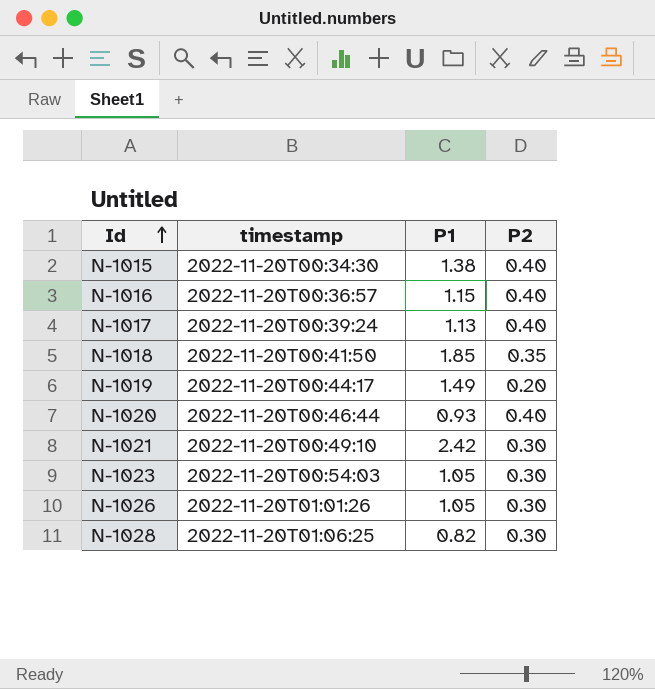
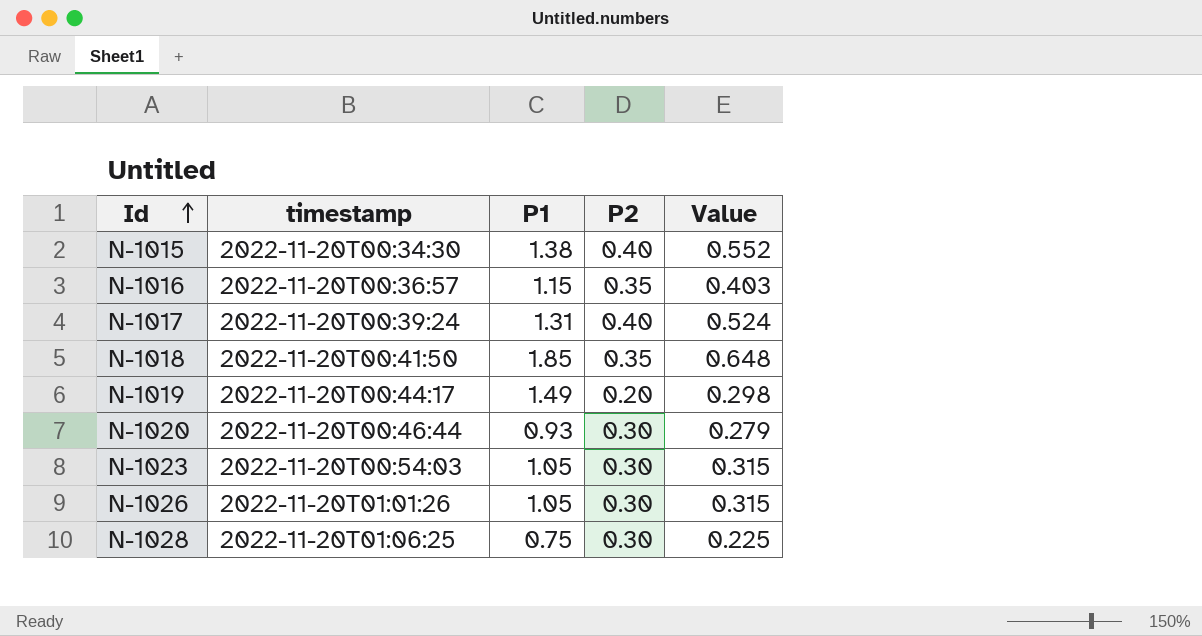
column Value | formula: none -> [P1] * [P2]
row N-1021: 2022-11-20T00:49:10 | 2.42 | 0.30 -> none
N-1016 | P2: 0.40 -> 0.35
N-1017 | P1: 1.13 -> 1.31
N-1020 | P2: 0.40 -> 0.30
N-1028 | P1: 0.82 -> 0.75

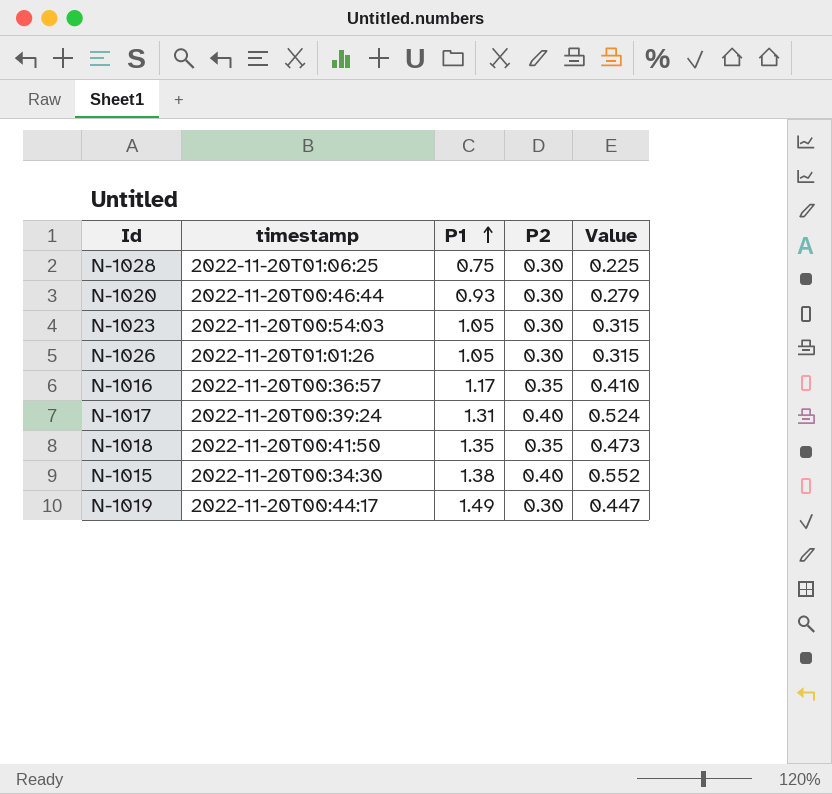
row order: Id ascending -> P1 ascending
N-1016 | P1: 1.15 -> 1.17
N-1016 | Value: 0.403 -> 0.410
N-1018 | P1: 1.85 -> 1.35
N-1018 | Value: 0.648 -> 0.473
N-1019 | P2: 0.20 -> 0.30
N-1019 | Value: 0.298 -> 0.447

